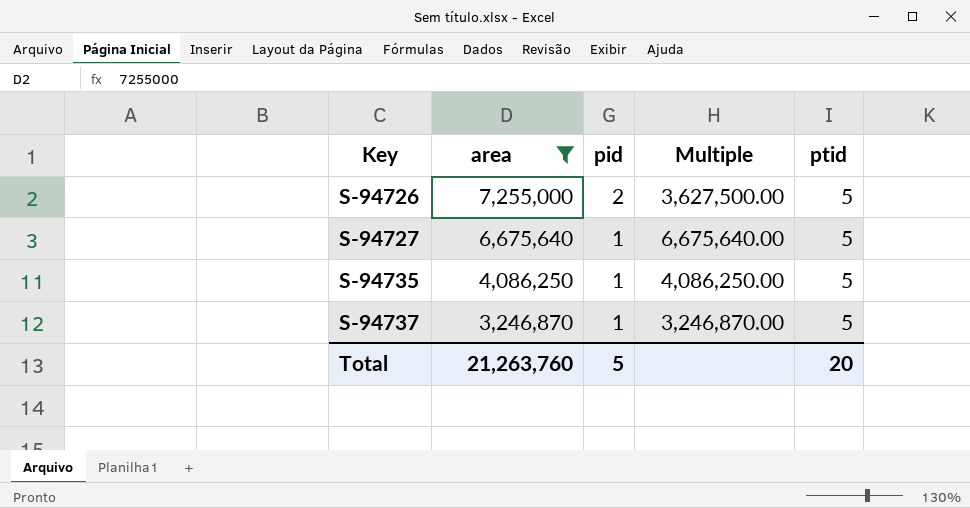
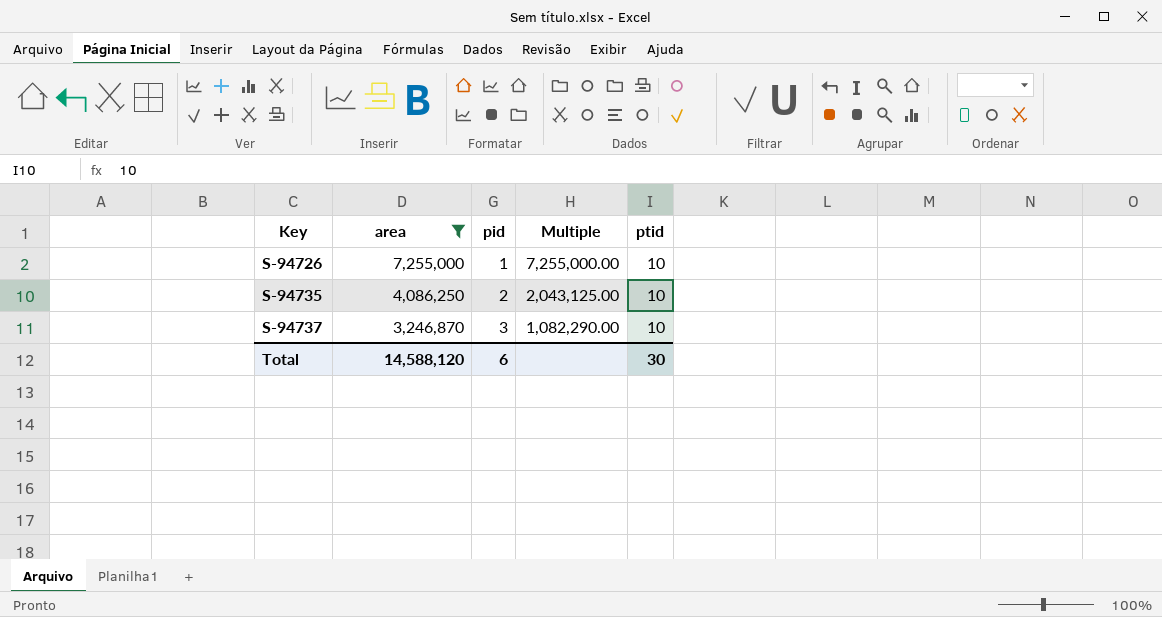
row S-94727: 6,675,640 | 1 | 6,675,640.00 | 5 -> none
S-94726 | pid: 2 -> 1
S-94726 | Multiple: 3,627,500.00 -> 7,255,000.00
S-94726 | ptid: 5 -> 10
S-94735 | pid: 1 -> 2
S-94735 | Multiple: 4,086,250.00 -> 2,043,125.00
S-94735 | ptid: 5 -> 10
S-94737 | pid: 1 -> 3
S-94737 | Multiple: 3,246,870.00 -> 1,082,290.00
S-94737 | ptid: 5 -> 10
Total | area: 21,263,760 -> 14,588,120
Total | pid: 5 -> 6
Total | ptid: 20 -> 30

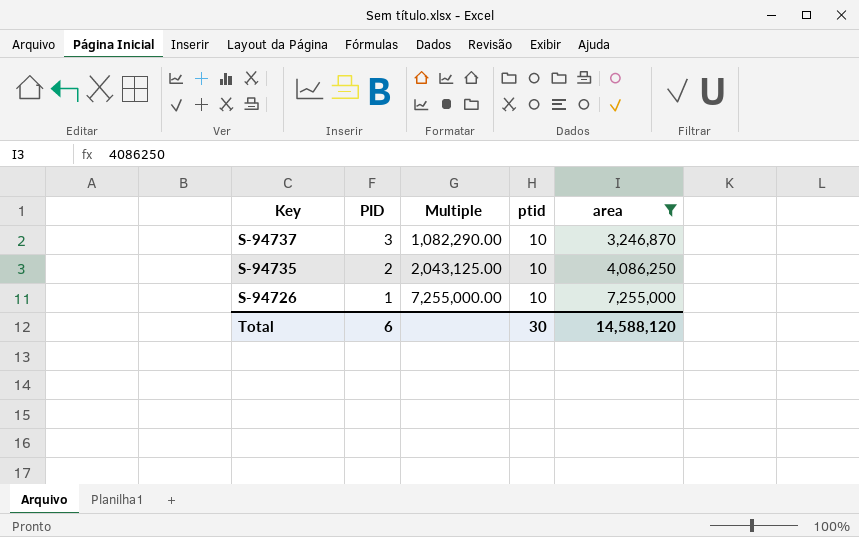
row order: Key ascending -> Key descending
column name: pid -> PID
column area | position: 2 -> 5

